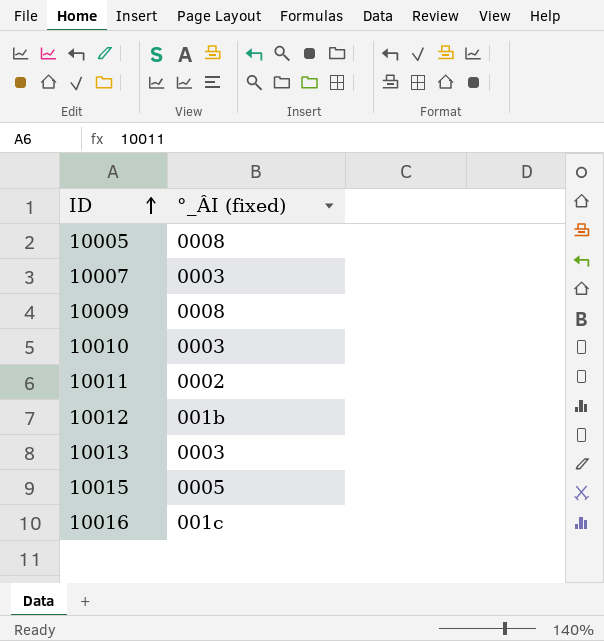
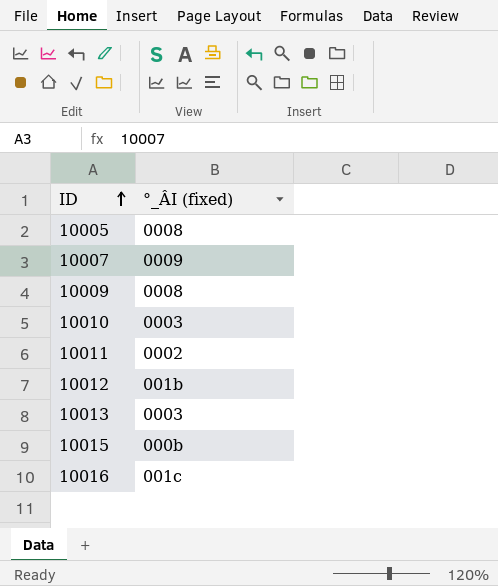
10007 | °_ÂI (fixed): 0003 -> 0009
10015 | °_ÂI (fixed): 0005 -> 000b

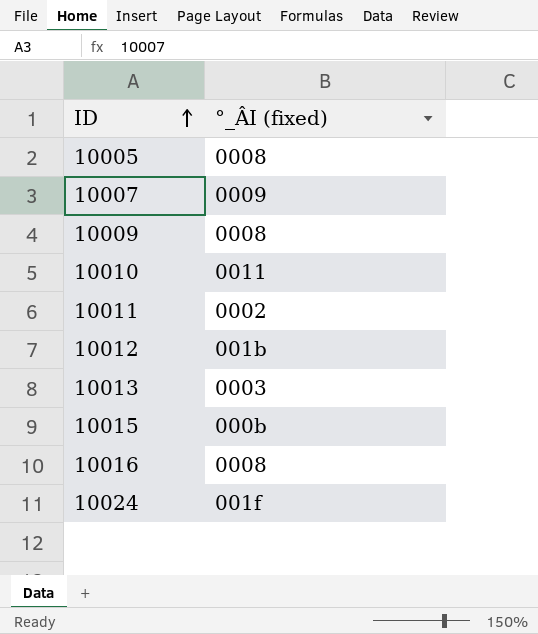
10010 | °_ÂI (fixed): 0003 -> 0011
10016 | °_ÂI (fixed): 001c -> 0008
row 10024: none -> 001f

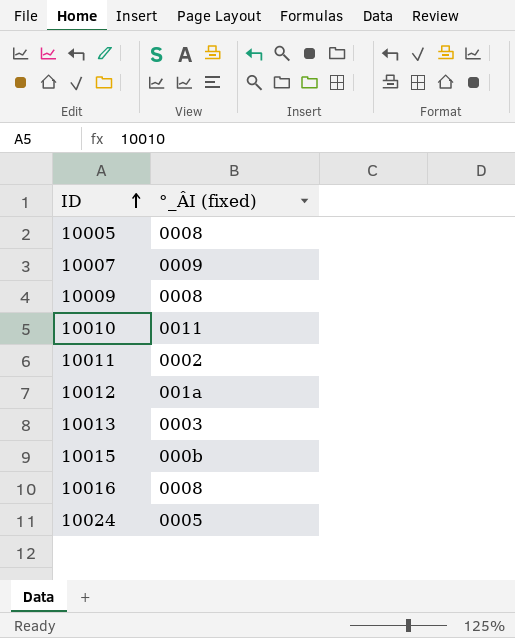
10012 | °_ÂI (fixed): 001b -> 001a
10024 | °_ÂI (fixed): 001f -> 0005

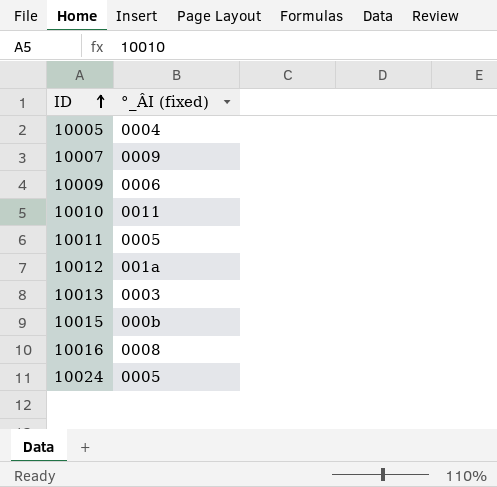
10005 | °_ÂI (fixed): 0008 -> 0004
10009 | °_ÂI (fixed): 0008 -> 0006
10011 | °_ÂI (fixed): 0002 -> 0005

